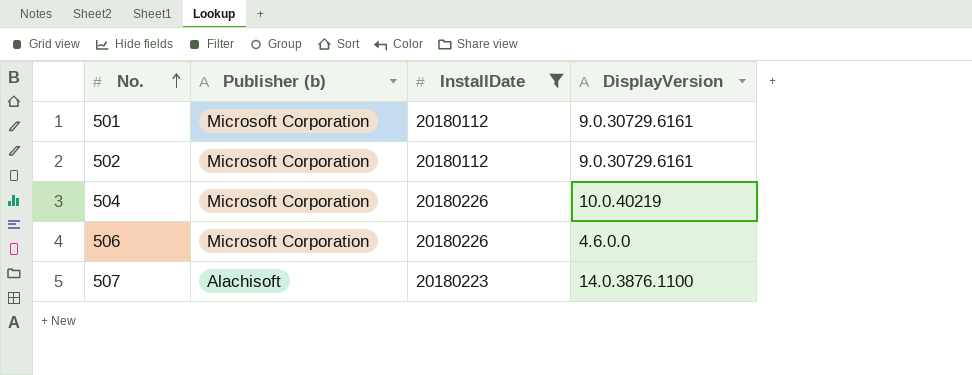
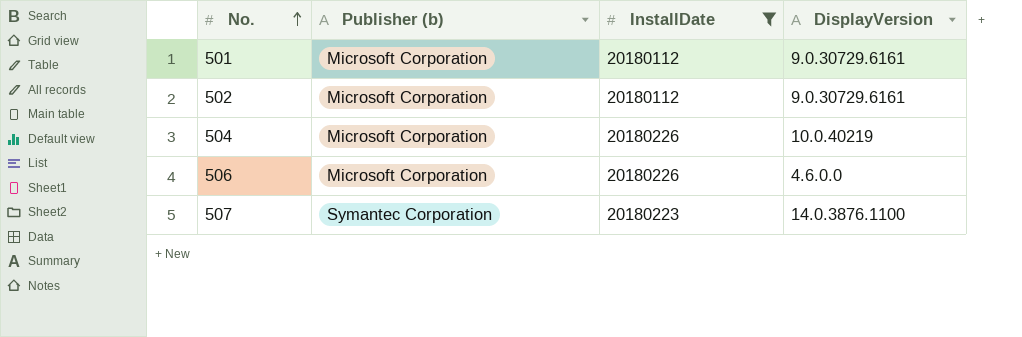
507 | Publisher (b): Alachisoft -> Symantec Corporation

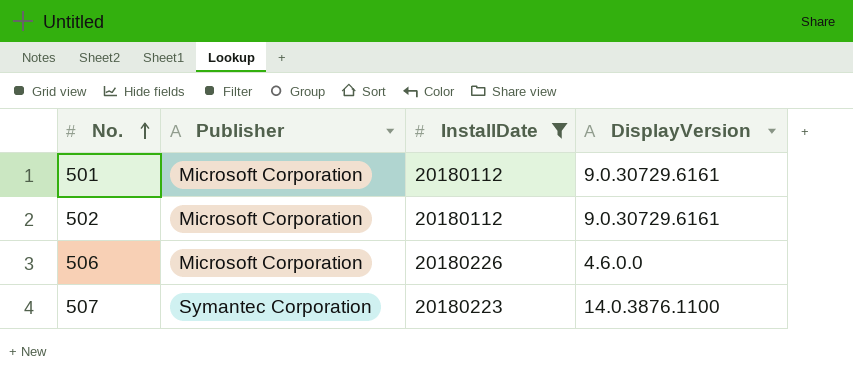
column name: Publisher (b) -> Publisher
row 504: Microsoft Corporation | 20180226 | 10.0.40219 -> none

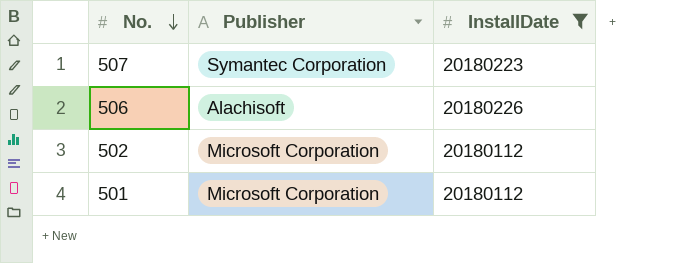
row order: No. ascending -> No. descending
column DisplayVersion | position: 4 -> none
506 | Publisher: Microsoft Corporation -> Alachisoft

